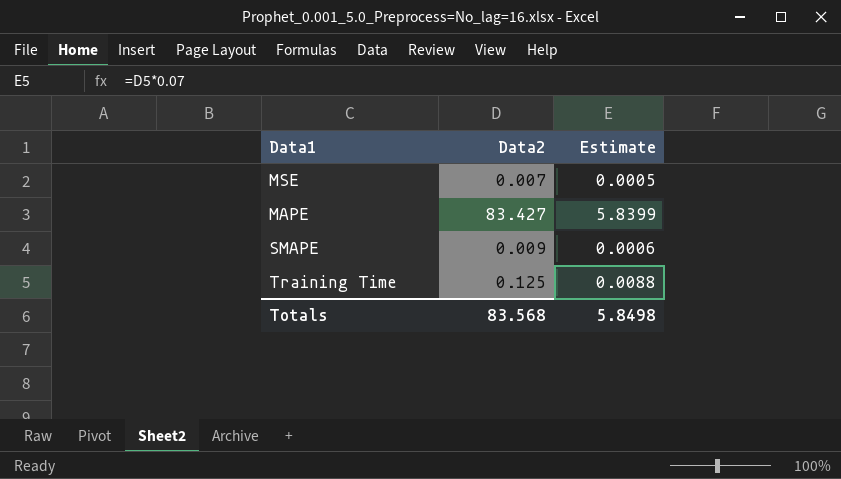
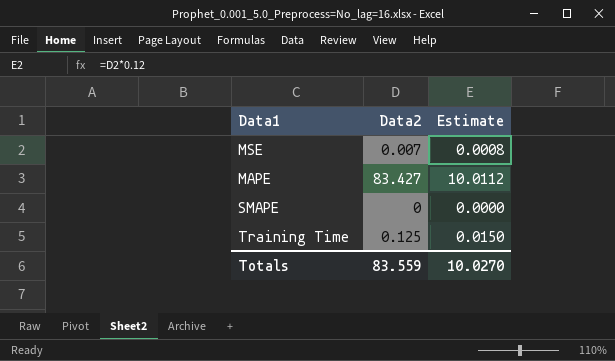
column Estimate | formula: [Data2] * 0.07 -> [Data2] * 0.12
SMAPE | Data2: 0.009 -> 0
Totals | Data2: 83.568 -> 83.559
Totals | Estimate: 5.8498 -> 10.0270

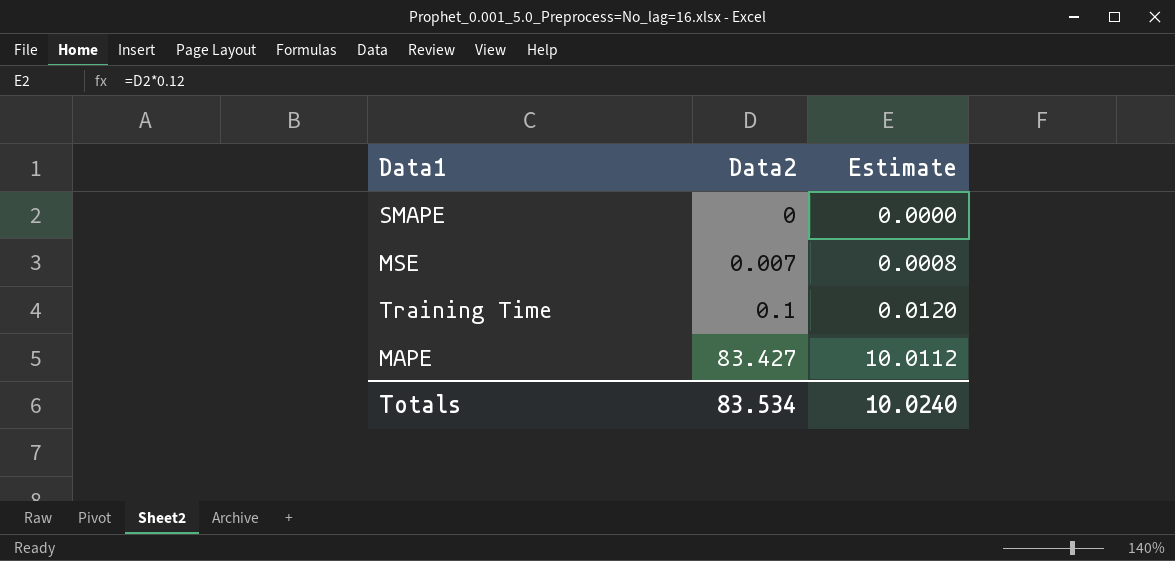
row order: none -> Data2 ascending
Training Time | Data2: 0.125 -> 0.1
Training Time | Estimate: 0.0150 -> 0.0120
Totals | Data2: 83.559 -> 83.534
Totals | Estimate: 10.0270 -> 10.0240

